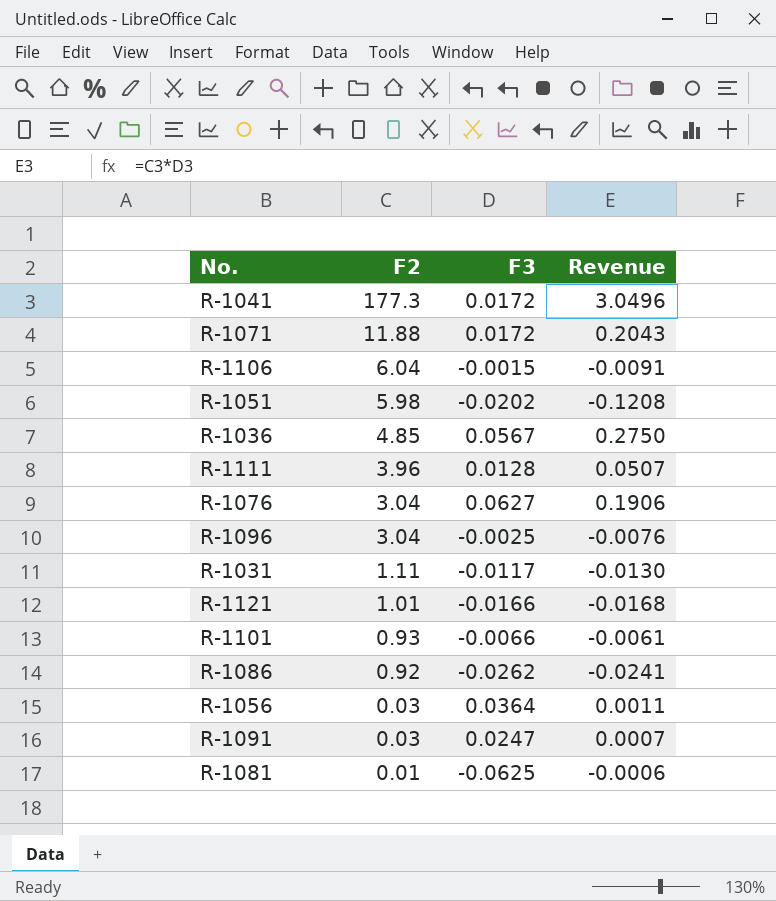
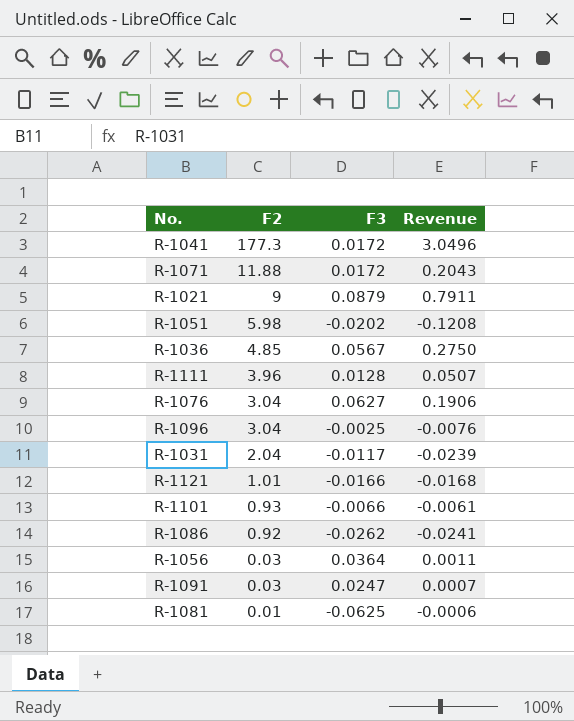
row R-1106: 6.04 | -0.0015 | -0.0091 -> none
row R-1021: none -> 9 | 0.0879 | 0.7911
R-1031 | F2: 1.11 -> 2.04
R-1031 | Revenue: -0.0130 -> -0.0239

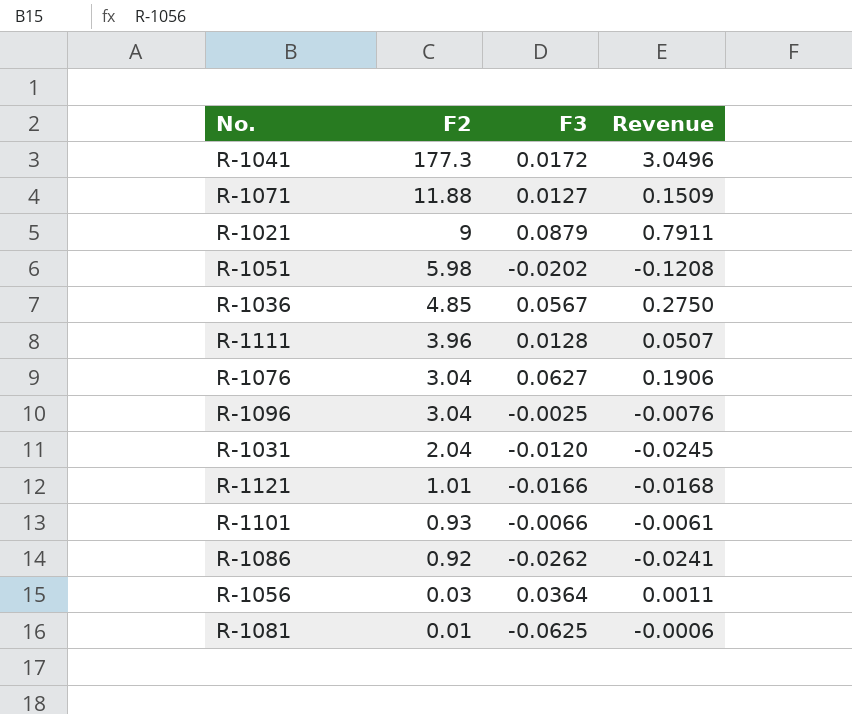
row R-1091: 0.03 | 0.0247 | 0.0007 -> none
R-1071 | F3: 0.0172 -> 0.0127
R-1071 | Revenue: 0.2043 -> 0.1509
R-1031 | F3: -0.0117 -> -0.0120
R-1031 | Revenue: -0.0239 -> -0.0245

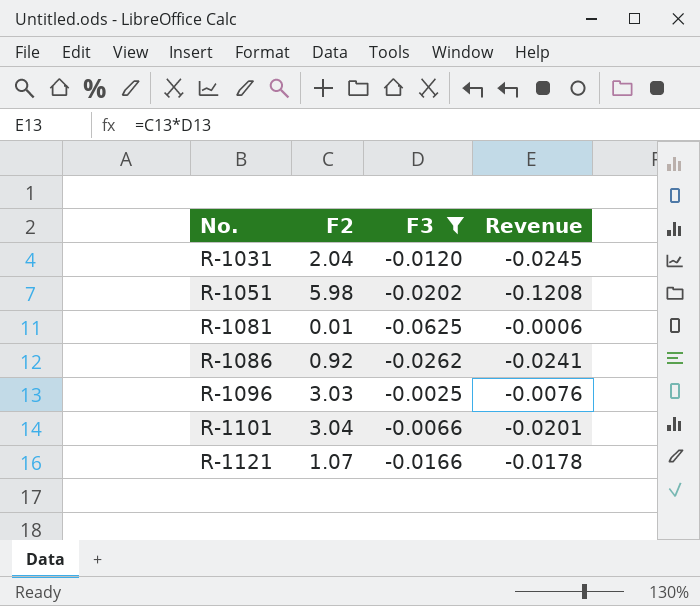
filter: none -> F3 <= -0.0025
row order: F2 descending -> No. ascending
R-1096 | F2: 3.04 -> 3.03
R-1101 | F2: 0.93 -> 3.04
R-1101 | Revenue: -0.0061 -> -0.0201
R-1121 | F2: 1.01 -> 1.07
R-1121 | Revenue: -0.0168 -> -0.0178

